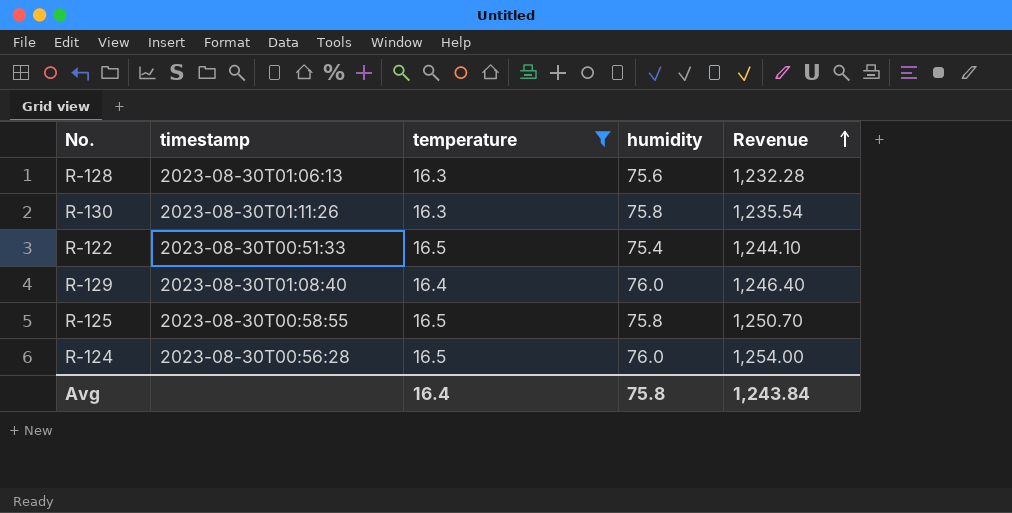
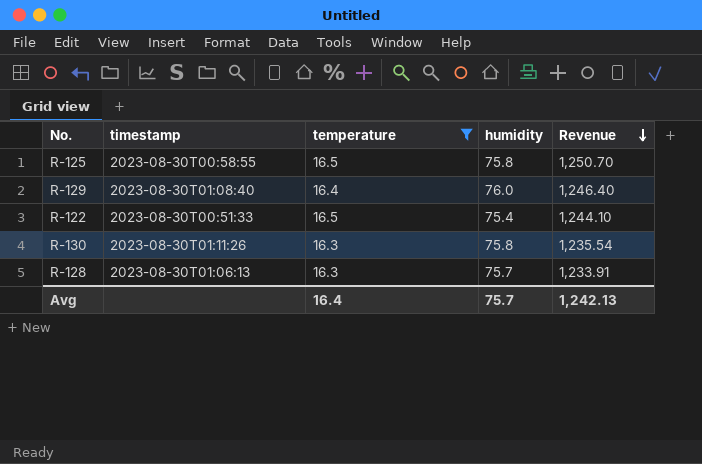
row order: Revenue ascending -> Revenue descending
row R-124: 2023-08-30T00:56:28 | 16.5 | 76.0 | 1,254.00 -> none
R-128 | humidity: 75.6 -> 75.7
R-128 | Revenue: 1,232.28 -> 1,233.91
Avg | humidity: 75.8 -> 75.7
Avg | Revenue: 1,243.84 -> 1,242.13

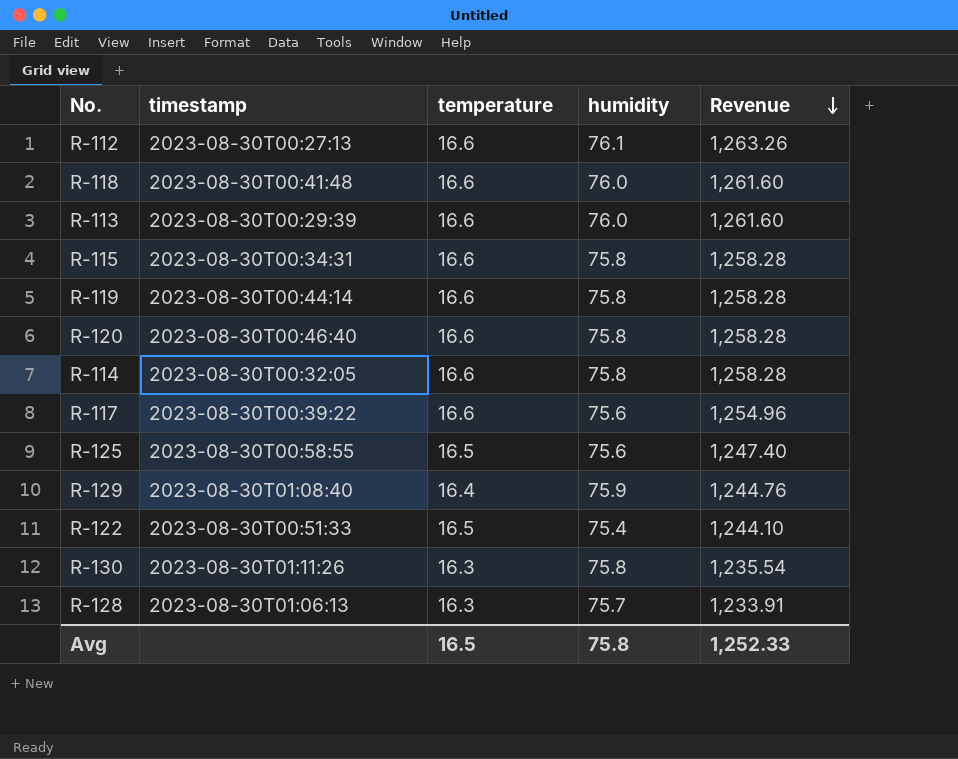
filter: temperature != 16.6 -> none
R-125 | humidity: 75.8 -> 75.6
R-125 | Revenue: 1,250.70 -> 1,247.40
R-129 | humidity: 76.0 -> 75.9
R-129 | Revenue: 1,246.40 -> 1,244.76
Avg | temperature: 16.4 -> 16.5
Avg | humidity: 75.7 -> 75.8
Avg | Revenue: 1,242.13 -> 1,252.33

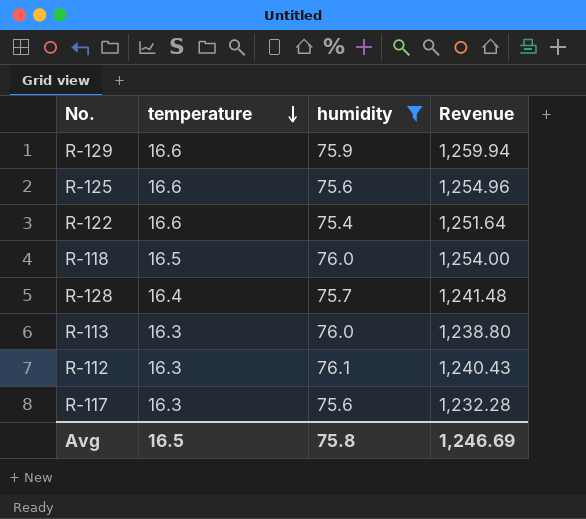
filter: none -> humidity != 75.8
row order: Revenue descending -> temperature descending
column timestamp | position: 2 -> none
R-129 | temperature: 16.4 -> 16.6
R-129 | Revenue: 1,244.76 -> 1,259.94
R-125 | temperature: 16.5 -> 16.6
R-125 | Revenue: 1,247.40 -> 1,254.96
R-122 | temperature: 16.5 -> 16.6
R-122 | Revenue: 1,244.10 -> 1,251.64
R-118 | temperature: 16.6 -> 16.5
R-118 | Revenue: 1,261.60 -> 1,254.00
R-128 | temperature: 16.3 -> 16.4
R-128 | Revenue: 1,233.91 -> 1,241.48
R-113 | temperature: 16.6 -> 16.3
R-113 | Revenue: 1,261.60 -> 1,238.80
R-112 | temperature: 16.6 -> 16.3
R-112 | Revenue: 1,263.26 -> 1,240.43
R-117 | temperature: 16.6 -> 16.3
R-117 | Revenue: 1,254.96 -> 1,232.28
Avg | Revenue: 1,252.33 -> 1,246.69

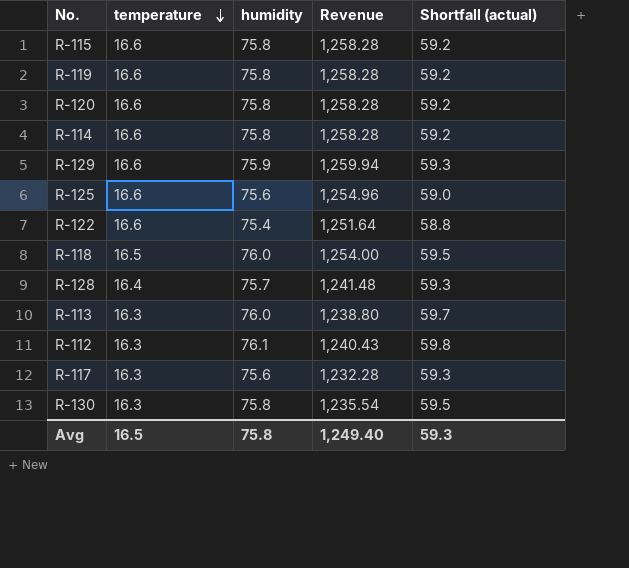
filter: humidity != 75.8 -> none
column Shortfall (actual) | formula: none -> [humidity] - [temperature]
Avg | Revenue: 1,246.69 -> 1,249.40

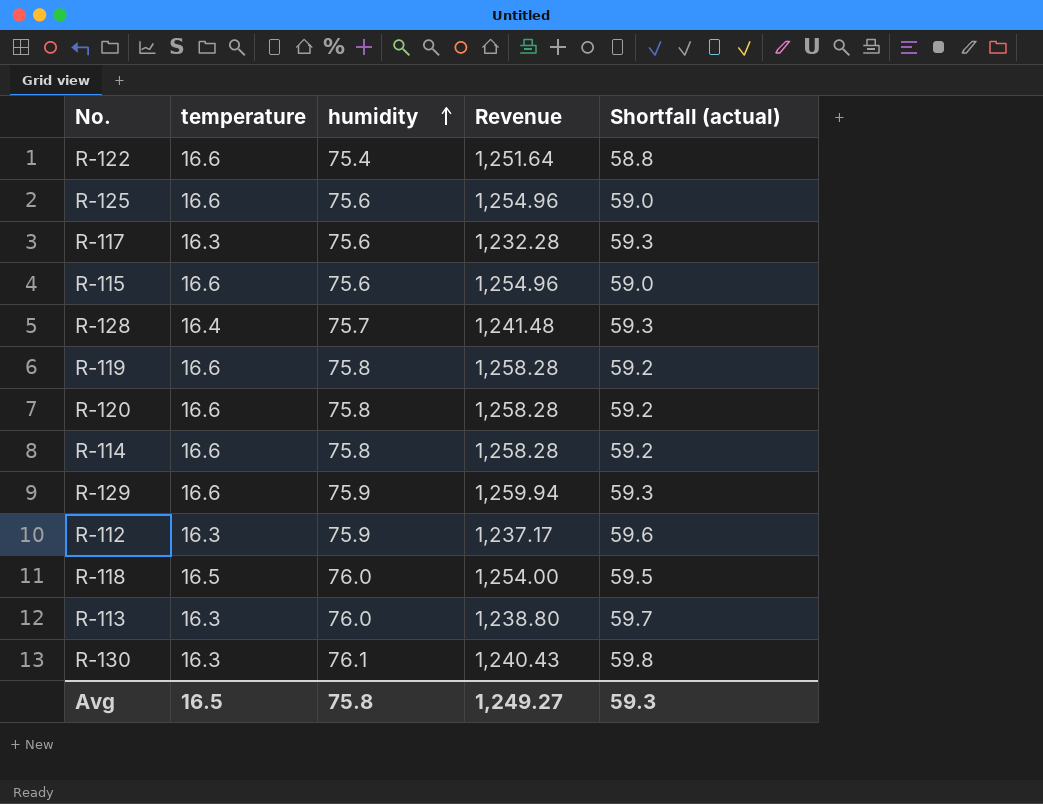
row order: temperature descending -> humidity ascending
R-115 | humidity: 75.8 -> 75.6
R-115 | Revenue: 1,258.28 -> 1,254.96
R-115 | Shortfall (actual): 59.2 -> 59.0
R-112 | humidity: 76.1 -> 75.9
R-112 | Revenue: 1,240.43 -> 1,237.17
R-112 | Shortfall (actual): 59.8 -> 59.6
R-130 | humidity: 75.8 -> 76.1
R-130 | Revenue: 1,235.54 -> 1,240.43
R-130 | Shortfall (actual): 59.5 -> 59.8
Avg | Revenue: 1,249.40 -> 1,249.27

